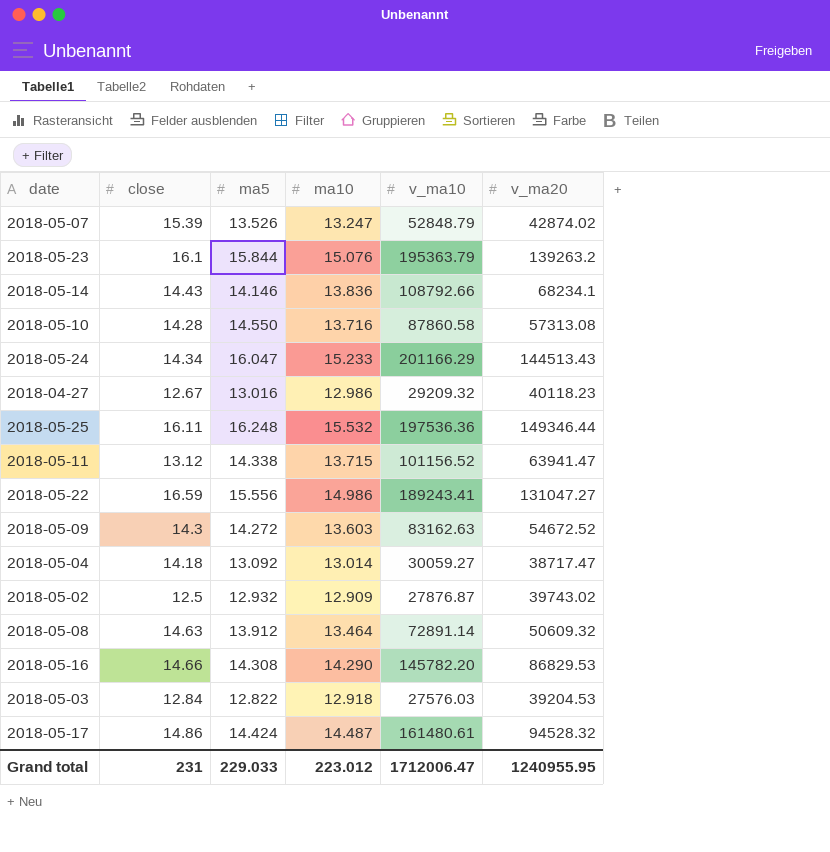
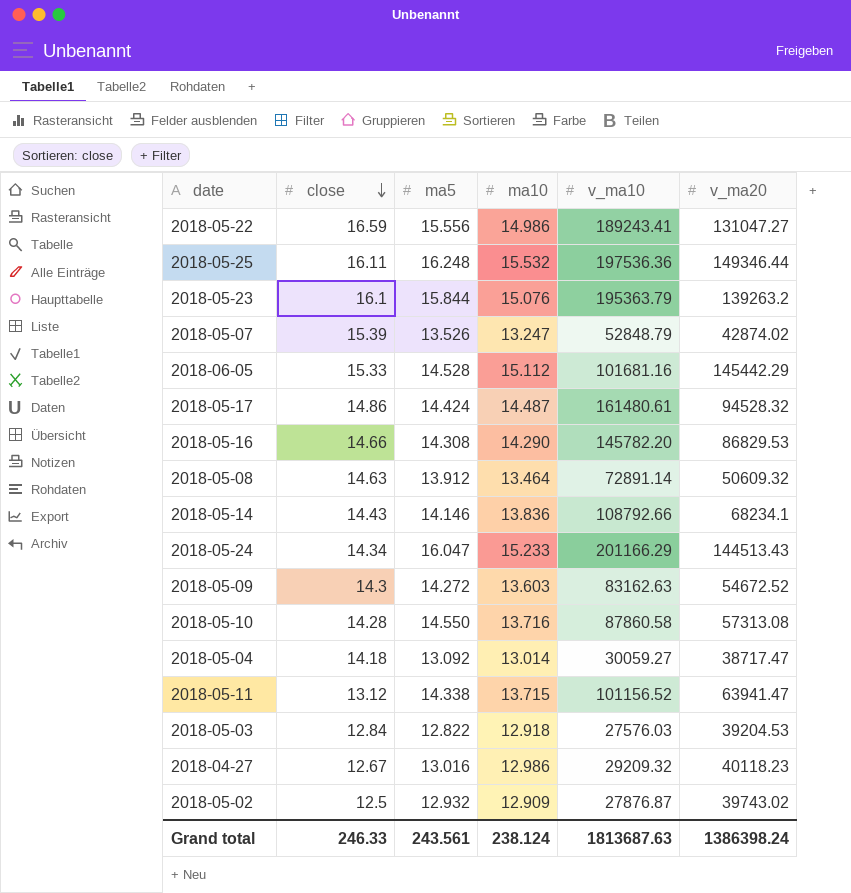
row order: none -> close descending
row 2018-06-05: none -> 15.33 | 14.528 | 15.112 | 101681.16 | 145442.29
Grand total | close: 231 -> 246.33
Grand total | ma5: 229.033 -> 243.561
Grand total | ma10: 223.012 -> 238.124
Grand total | v_ma10: 1712006.47 -> 1813687.63
Grand total | v_ma20: 1240955.95 -> 1386398.24

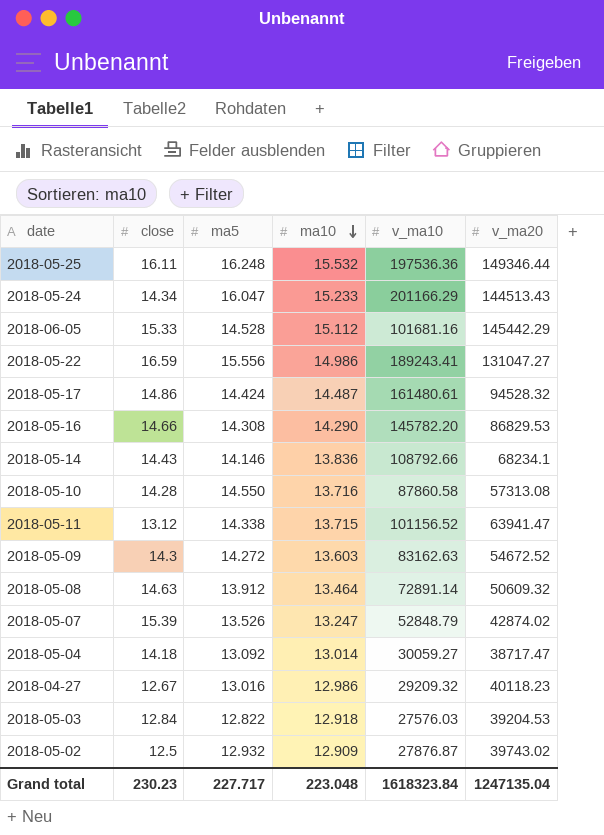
row order: close descending -> ma10 descending
row 2018-05-23: 16.1 | 15.844 | 15.076 | 195363.79 | 139263.2 -> none
Grand total | close: 246.33 -> 230.23
Grand total | ma5: 243.561 -> 227.717
Grand total | ma10: 238.124 -> 223.048
Grand total | v_ma10: 1813687.63 -> 1618323.84
Grand total | v_ma20: 1386398.24 -> 1247135.04

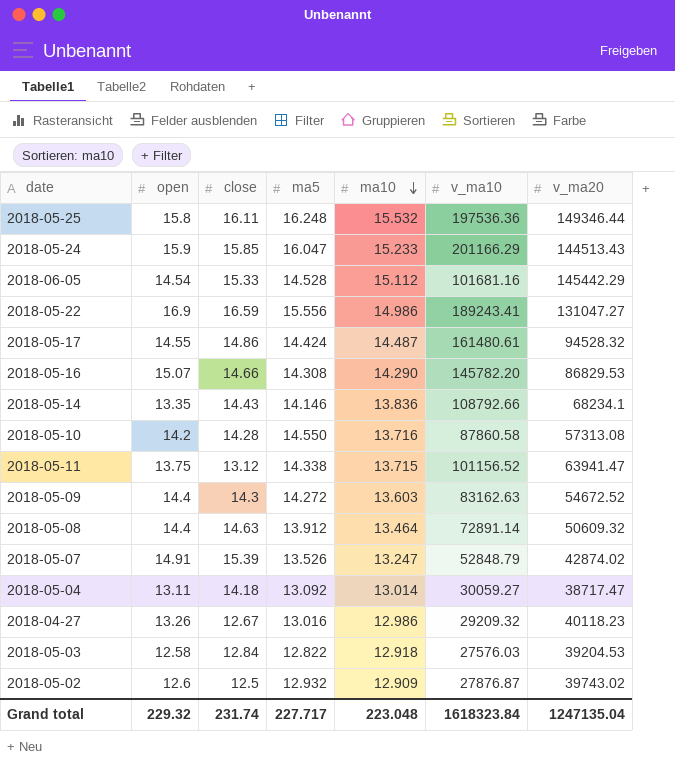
column open | position: none -> 2
2018-05-24 | close: 14.34 -> 15.85
Grand total | close: 230.23 -> 231.74

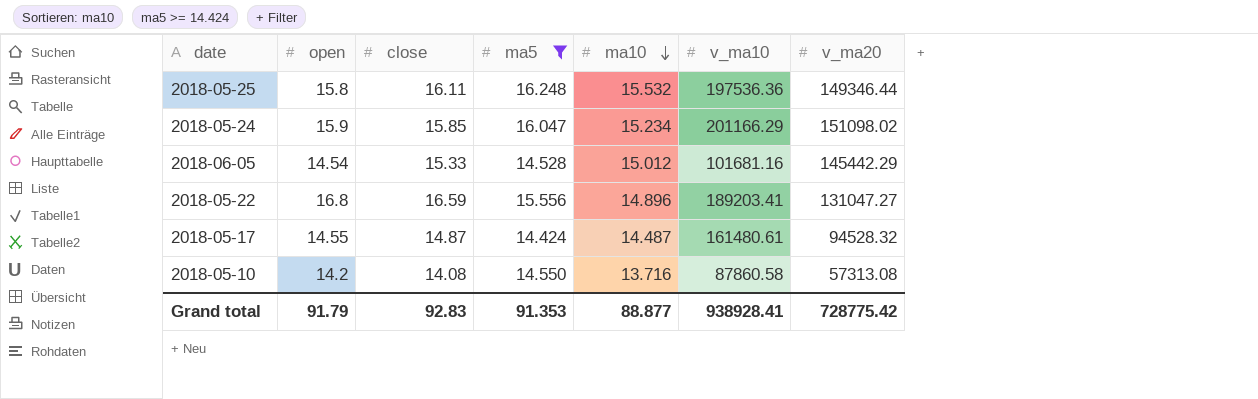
filter: none -> ma5 >= 14.424
2018-05-24 | ma10: 15.233 -> 15.234
2018-05-24 | v_ma20: 144513.43 -> 151098.02
2018-06-05 | ma10: 15.112 -> 15.012
2018-05-22 | open: 16.9 -> 16.8
2018-05-22 | ma10: 14.986 -> 14.896
2018-05-22 | v_ma10: 189243.41 -> 189203.41
2018-05-17 | close: 14.86 -> 14.87
2018-05-10 | close: 14.28 -> 14.08
Grand total | open: 229.32 -> 91.79
Grand total | close: 231.74 -> 92.83
Grand total | ma5: 227.717 -> 91.353
Grand total | ma10: 223.048 -> 88.877
Grand total | v_ma10: 1618323.84 -> 938928.41
Grand total | v_ma20: 1247135.04 -> 728775.42

